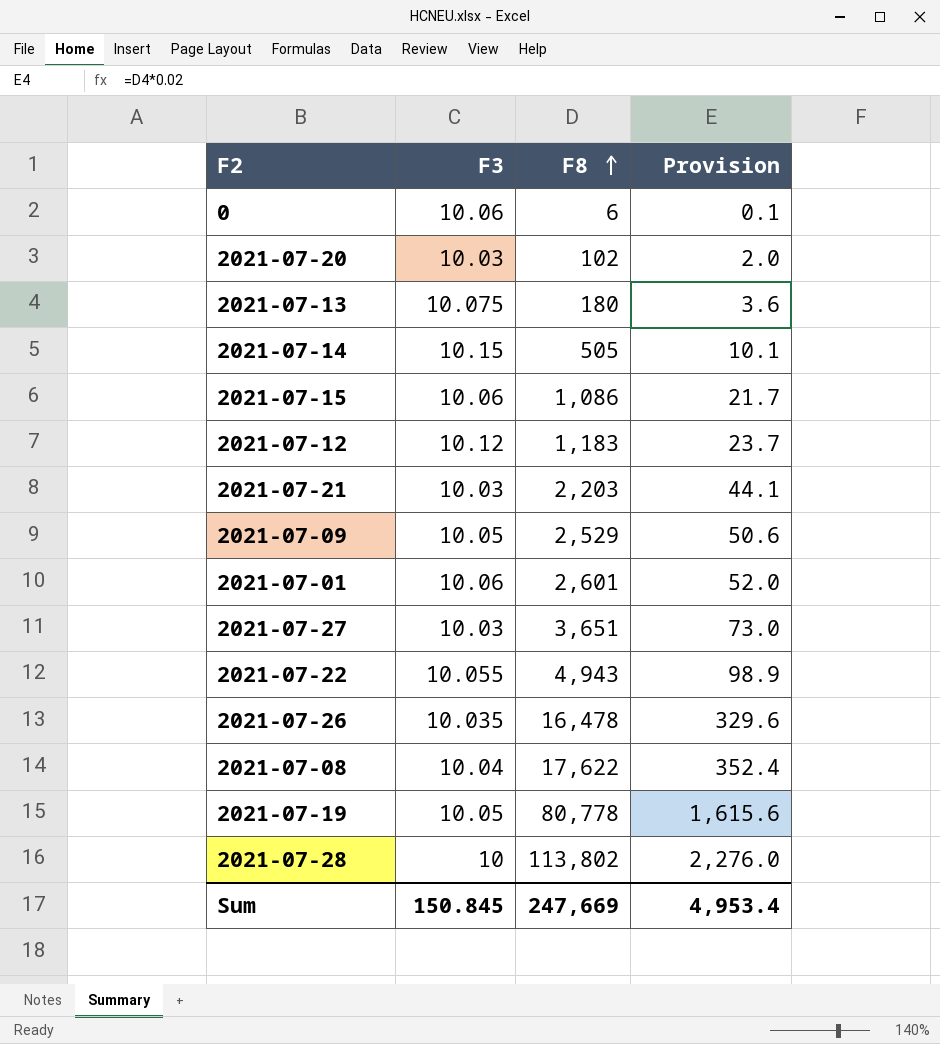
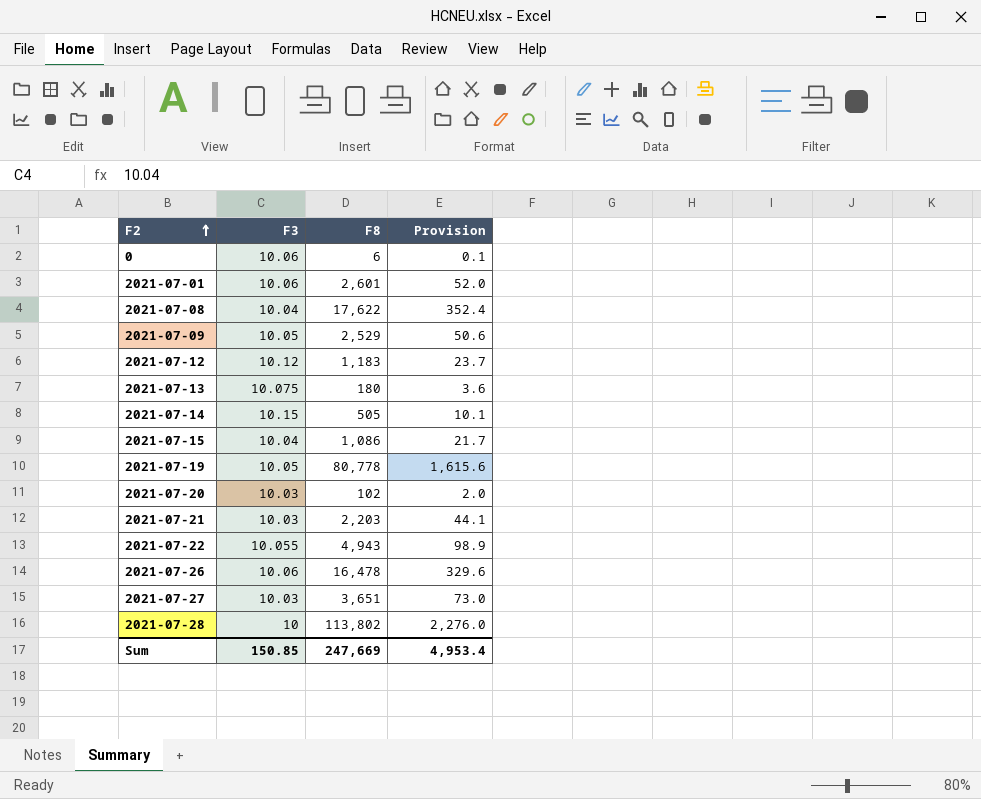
row order: F8 ascending -> F2 ascending
2021-07-15 | F3: 10.06 -> 10.04
2021-07-26 | F3: 10.035 -> 10.06
Sum | F3: 150.845 -> 150.85

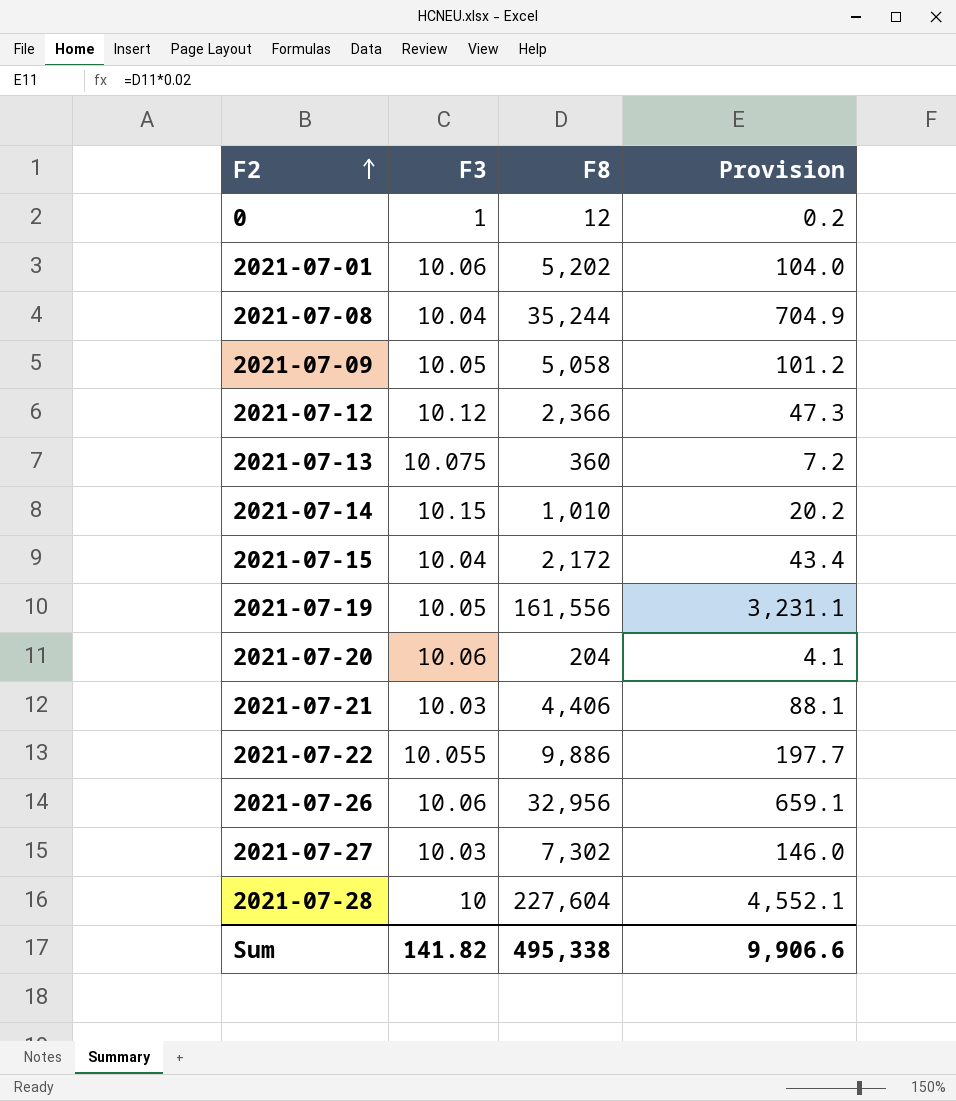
0 | F3: 10.06 -> 1
0 | F8: 6 -> 12
0 | Provision: 0.1 -> 0.2
2021-07-01 | F8: 2,601 -> 5,202
2021-07-01 | Provision: 52.0 -> 104.0
2021-07-08 | F8: 17,622 -> 35,244
2021-07-08 | Provision: 352.4 -> 704.9
2021-07-09 | F8: 2,529 -> 5,058
2021-07-09 | Provision: 50.6 -> 101.2
2021-07-12 | F8: 1,183 -> 2,366
2021-07-12 | Provision: 23.7 -> 47.3
2021-07-13 | F8: 180 -> 360
2021-07-13 | Provision: 3.6 -> 7.2
2021-07-14 | F8: 505 -> 1,010
2021-07-14 | Provision: 10.1 -> 20.2
2021-07-15 | F8: 1,086 -> 2,172
2021-07-15 | Provision: 21.7 -> 43.4
2021-07-19 | F8: 80,778 -> 161,556
2021-07-19 | Provision: 1,615.6 -> 3,231.1
2021-07-20 | F3: 10.03 -> 10.06
2021-07-20 | F8: 102 -> 204
2021-07-20 | Provision: 2.0 -> 4.1
2021-07-21 | F8: 2,203 -> 4,406
2021-07-21 | Provision: 44.1 -> 88.1
2021-07-22 | F8: 4,943 -> 9,886
2021-07-22 | Provision: 98.9 -> 197.7
2021-07-26 | F8: 16,478 -> 32,956
2021-07-26 | Provision: 329.6 -> 659.1
2021-07-27 | F8: 3,651 -> 7,302
2021-07-27 | Provision: 73.0 -> 146.0
2021-07-28 | F8: 113,802 -> 227,604
2021-07-28 | Provision: 2,276.0 -> 4,552.1
Sum | F3: 150.85 -> 141.82
Sum | F8: 247,669 -> 495,338
Sum | Provision: 4,953.4 -> 9,906.6

